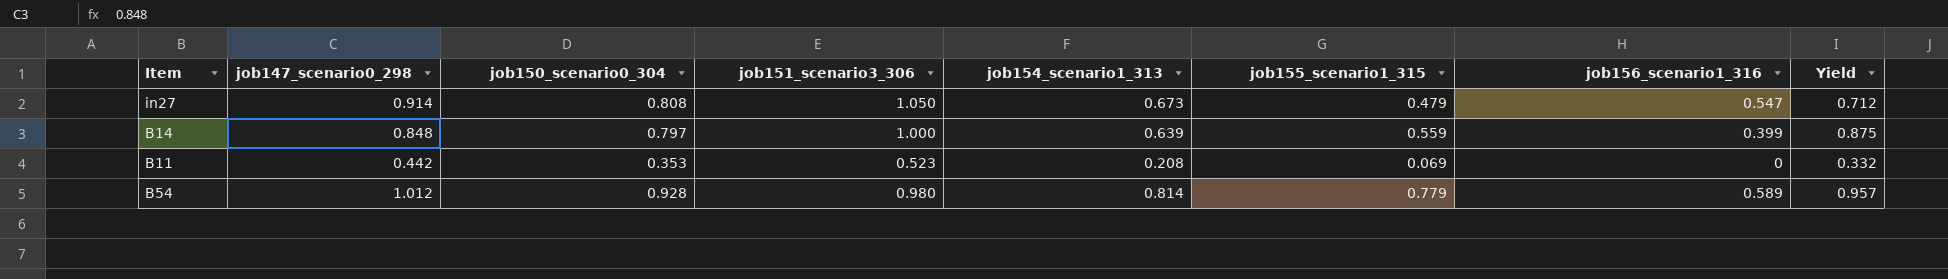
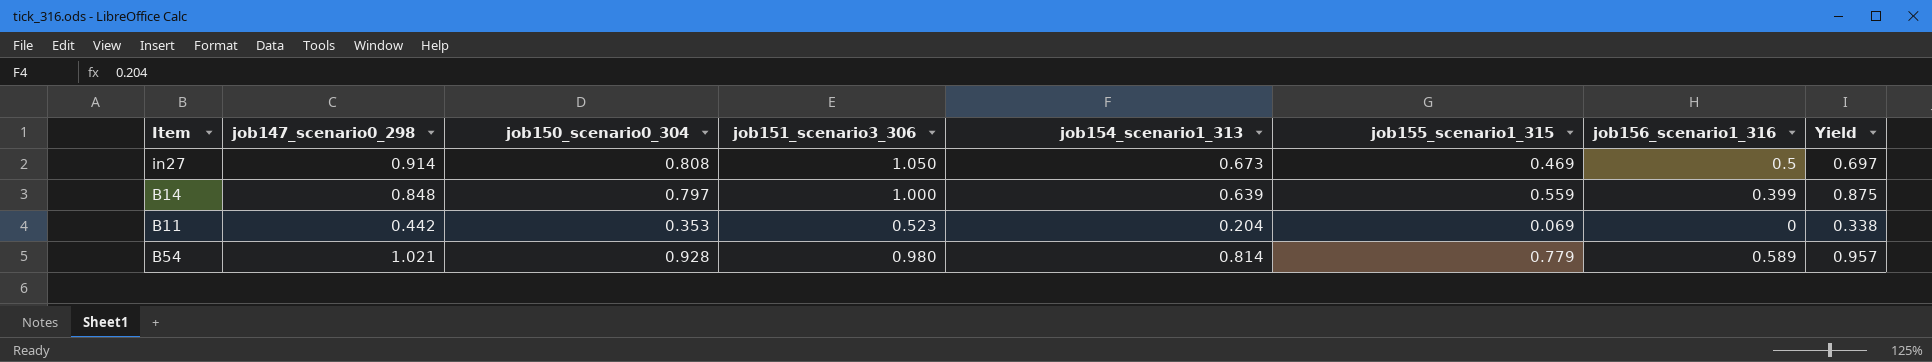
in27 | job155_scenario1_315: 0.479 -> 0.469
in27 | job156_scenario1_316: 0.547 -> 0.5
in27 | Yield: 0.712 -> 0.697
B11 | job154_scenario1_313: 0.208 -> 0.204
B11 | Yield: 0.332 -> 0.338
B54 | job147_scenario0_298: 1.012 -> 1.021

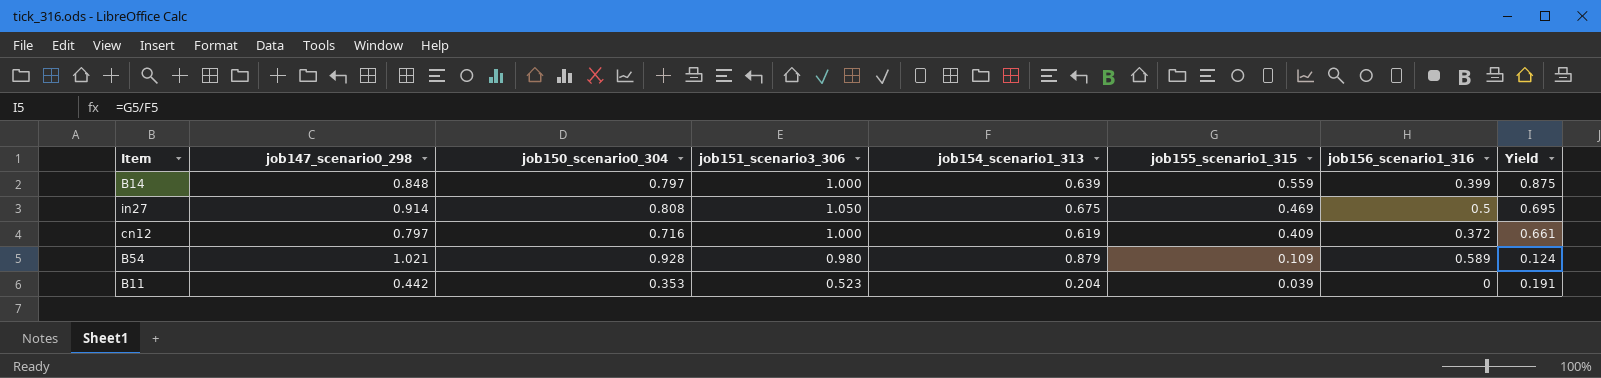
row order: none -> job155_scenario1_315 descending
in27 | job154_scenario1_313: 0.673 -> 0.675
in27 | Yield: 0.697 -> 0.695
row cn12: none -> 0.797 | 0.716 | 1.000 | 0.619 | 0.409 | 0.372 | 0.661
B54 | job154_scenario1_313: 0.814 -> 0.879
B54 | job155_scenario1_315: 0.779 -> 0.109
B54 | Yield: 0.957 -> 0.124
B11 | job155_scenario1_315: 0.069 -> 0.039
B11 | Yield: 0.338 -> 0.191

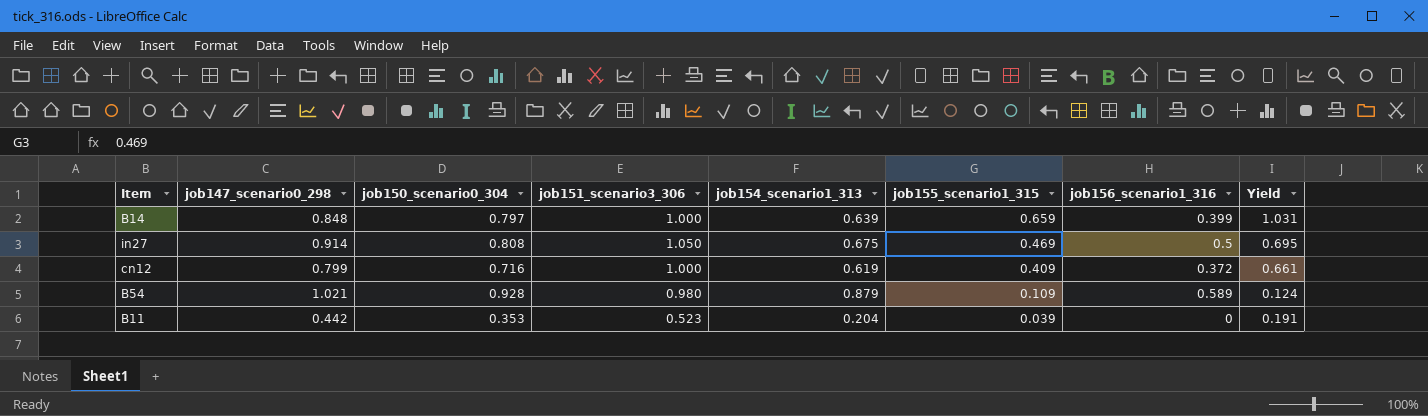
B14 | job155_scenario1_315: 0.559 -> 0.659
B14 | Yield: 0.875 -> 1.031
cn12 | job147_scenario0_298: 0.797 -> 0.799

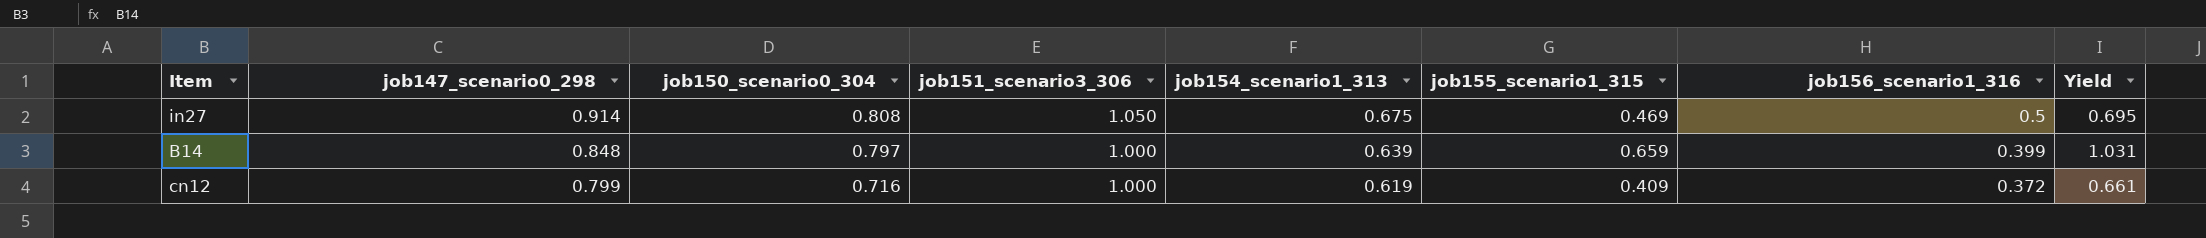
row order: job155_scenario1_315 descending -> job147_scenario0_298 descending
row B54: 1.021 | 0.928 | 0.980 | 0.879 | 0.109 | 0.589 | 0.124 -> none
row B11: 0.442 | 0.353 | 0.523 | 0.204 | 0.039 | 0 | 0.191 -> none

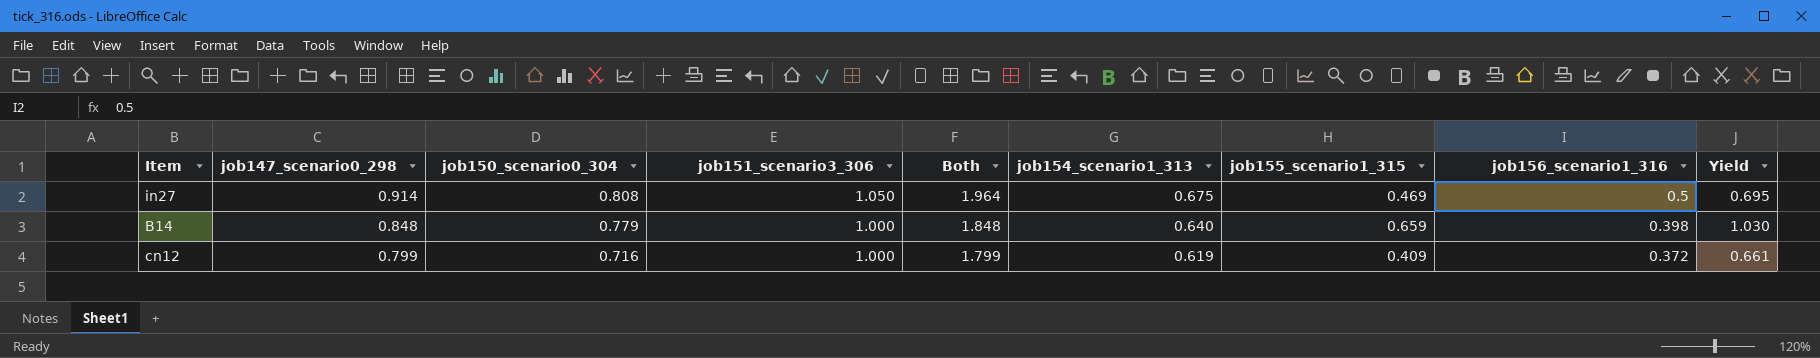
column Both | formula: none -> [job147_scenario0_298] + [job151_scenario3_306]
B14 | job150_scenario0_304: 0.797 -> 0.779
B14 | job154_scenario1_313: 0.639 -> 0.640
B14 | job156_scenario1_316: 0.399 -> 0.398
B14 | Yield: 1.031 -> 1.030

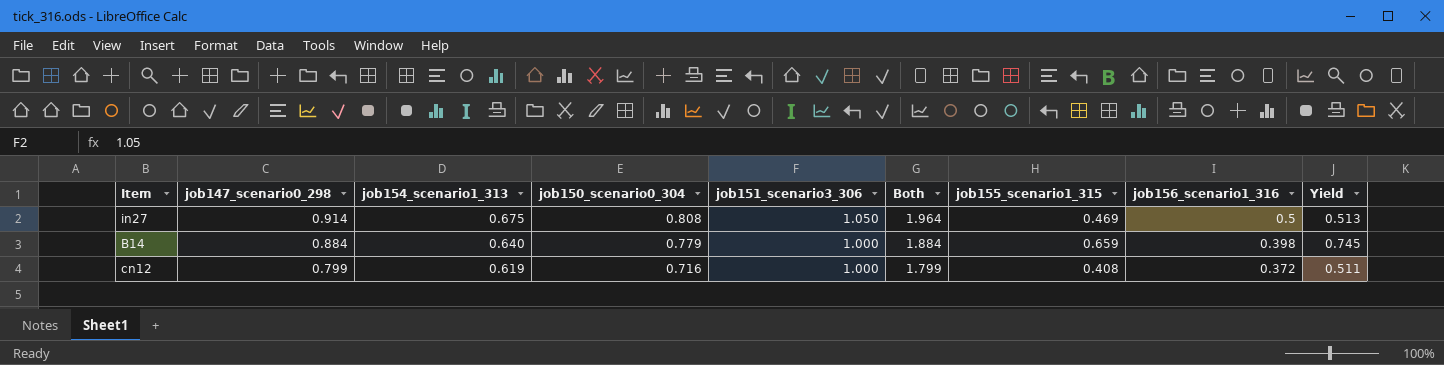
column job154_scenario1_313 | position: 6 -> 3
column Yield | formula: [job155_scenario1_315] / [job154_scenario1_313] -> [job155_scenario1_315] / [job147_scenario0_298]
B14 | job147_scenario0_298: 0.848 -> 0.884
B14 | Both: 1.848 -> 1.884
cn12 | job155_scenario1_315: 0.409 -> 0.408

